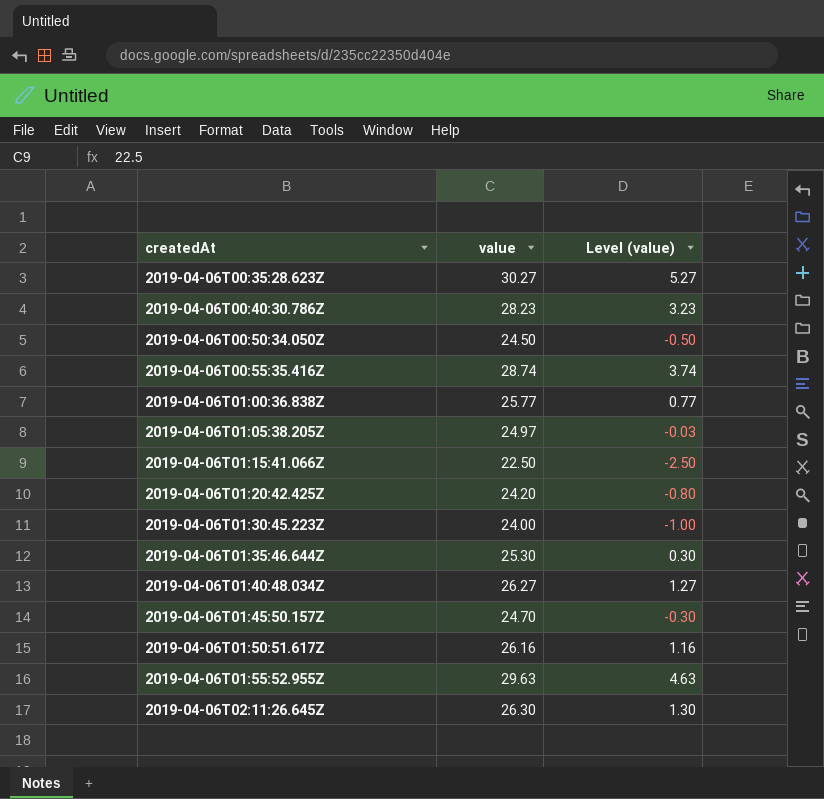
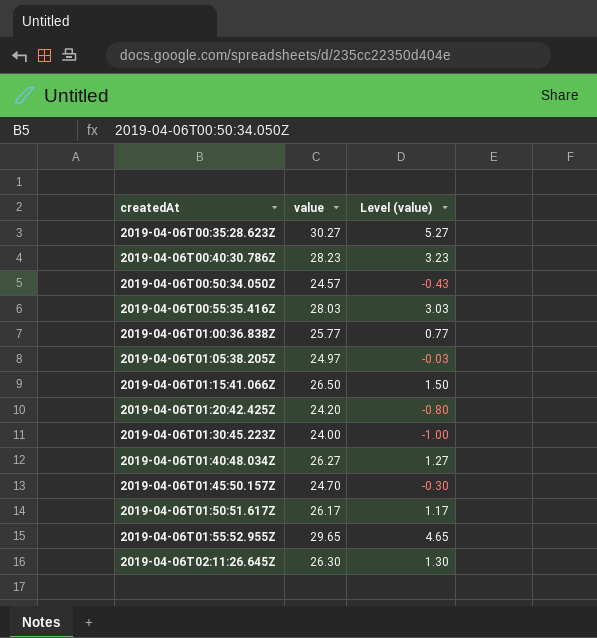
row 2019-04-06T01:35:46.644Z: 25.30 | 0.30 -> none
2019-04-06T00:50:34.050Z | value: 24.50 -> 24.57
2019-04-06T00:50:34.050Z | Level (value): -0.50 -> -0.43
2019-04-06T00:55:35.416Z | value: 28.74 -> 28.03
2019-04-06T00:55:35.416Z | Level (value): 3.74 -> 3.03
2019-04-06T01:15:41.066Z | value: 22.50 -> 26.50
2019-04-06T01:15:41.066Z | Level (value): -2.50 -> 1.50
2019-04-06T01:50:51.617Z | value: 26.16 -> 26.17
2019-04-06T01:50:51.617Z | Level (value): 1.16 -> 1.17
2019-04-06T01:55:52.955Z | value: 29.63 -> 29.65
2019-04-06T01:55:52.955Z | Level (value): 4.63 -> 4.65

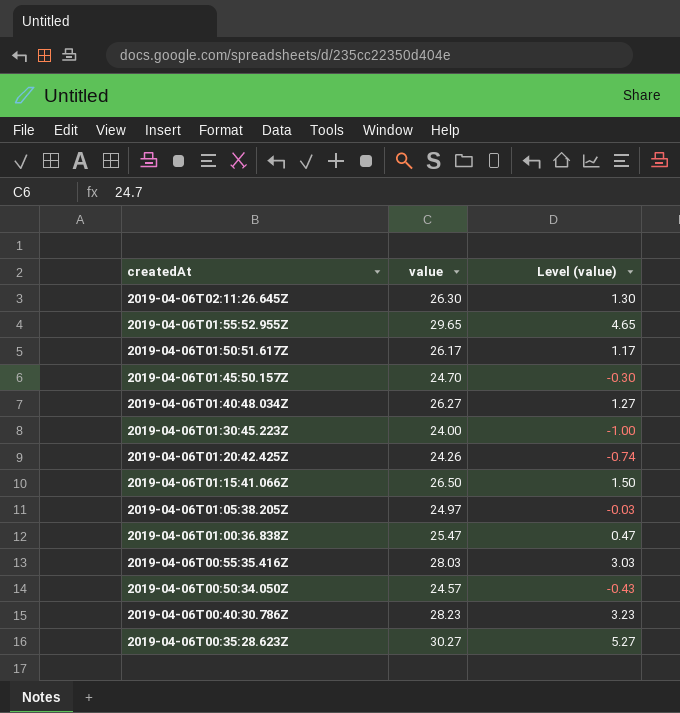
row order: createdAt ascending -> createdAt descending
2019-04-06T01:20:42.425Z | value: 24.20 -> 24.26
2019-04-06T01:20:42.425Z | Level (value): -0.80 -> -0.74
2019-04-06T01:00:36.838Z | value: 25.77 -> 25.47
2019-04-06T01:00:36.838Z | Level (value): 0.77 -> 0.47

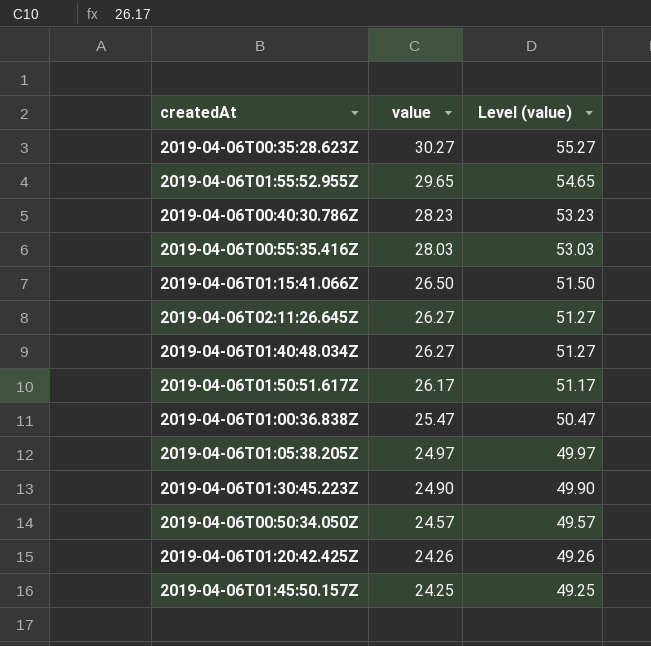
row order: createdAt descending -> value descending
column Level (value) | formula: [value] - 25 -> [value] + 25
2019-04-06T02:11:26.645Z | value: 26.30 -> 26.27
2019-04-06T01:30:45.223Z | value: 24.00 -> 24.90
2019-04-06T01:45:50.157Z | value: 24.70 -> 24.25

